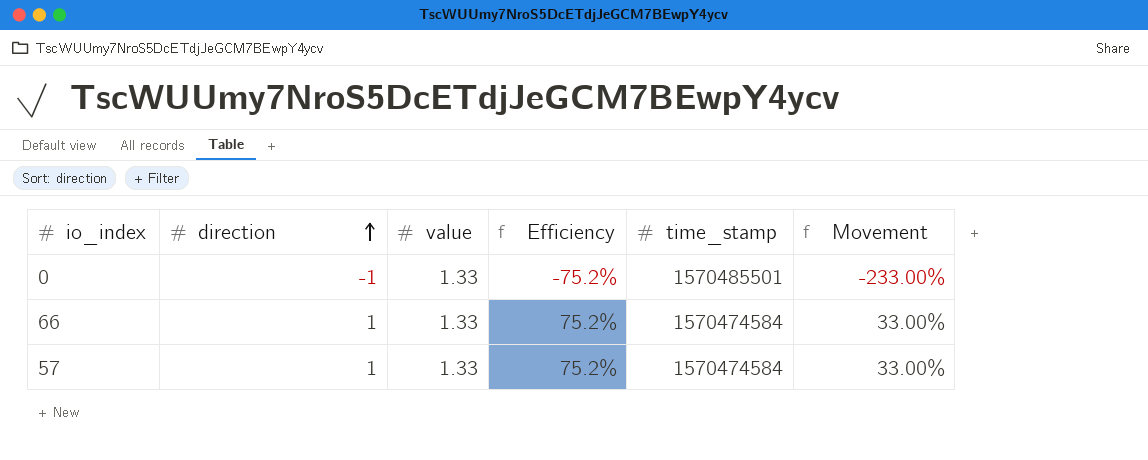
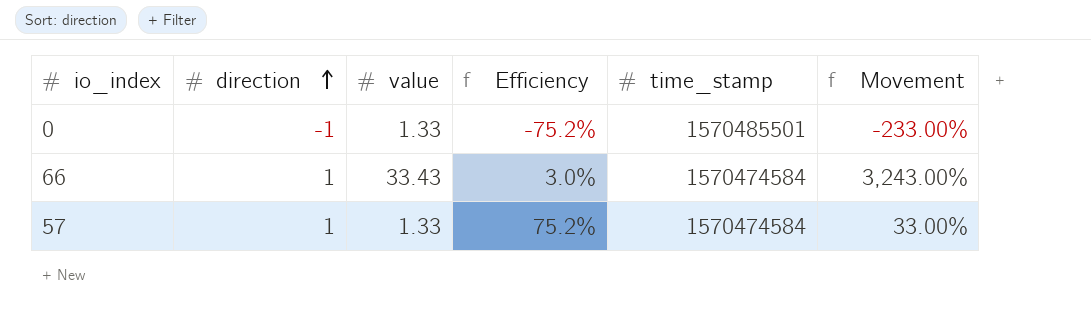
66 | value: 1.33 -> 33.43
66 | Efficiency: 75.2% -> 3.0%
66 | Movement: 33.00% -> 3,243.00%

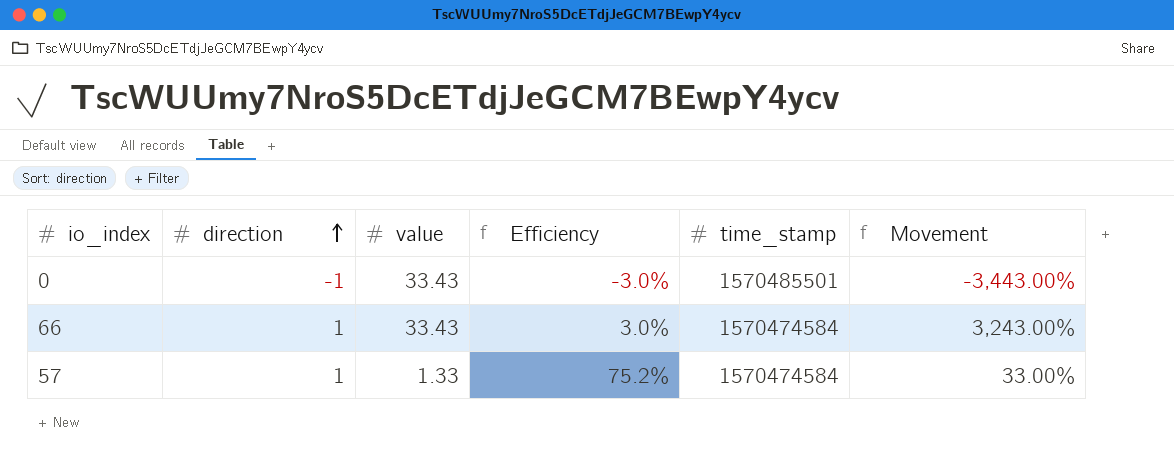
0 | value: 1.33 -> 33.43
0 | Efficiency: -75.2% -> -3.0%
0 | Movement: -233.00% -> -3,443.00%

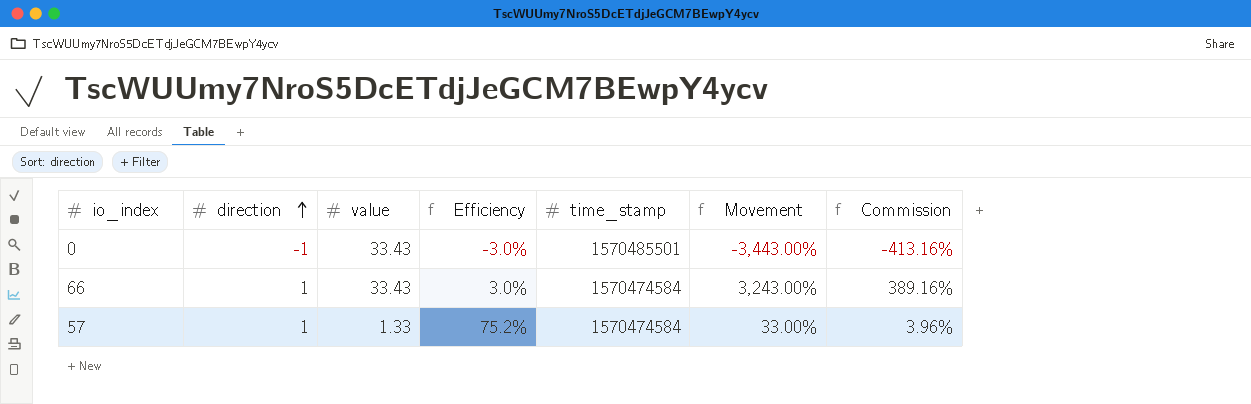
column Commission | formula: none -> [Movement] * 0.12

